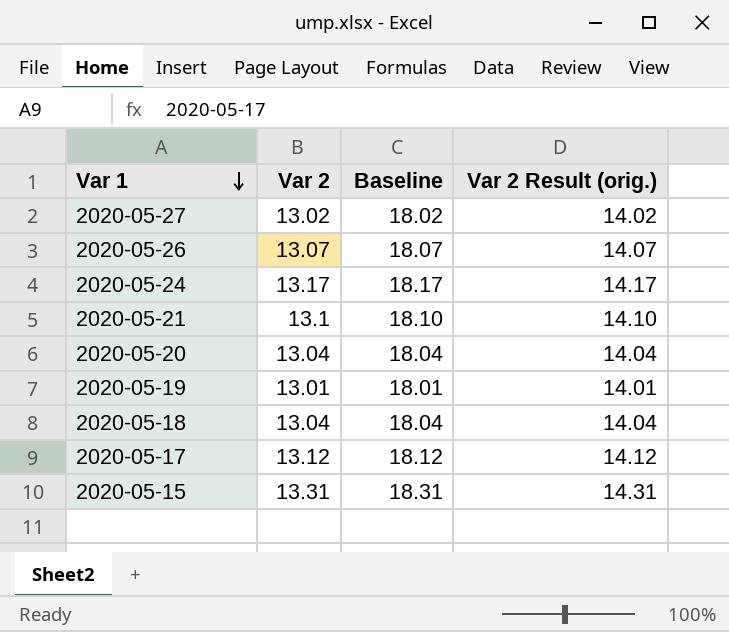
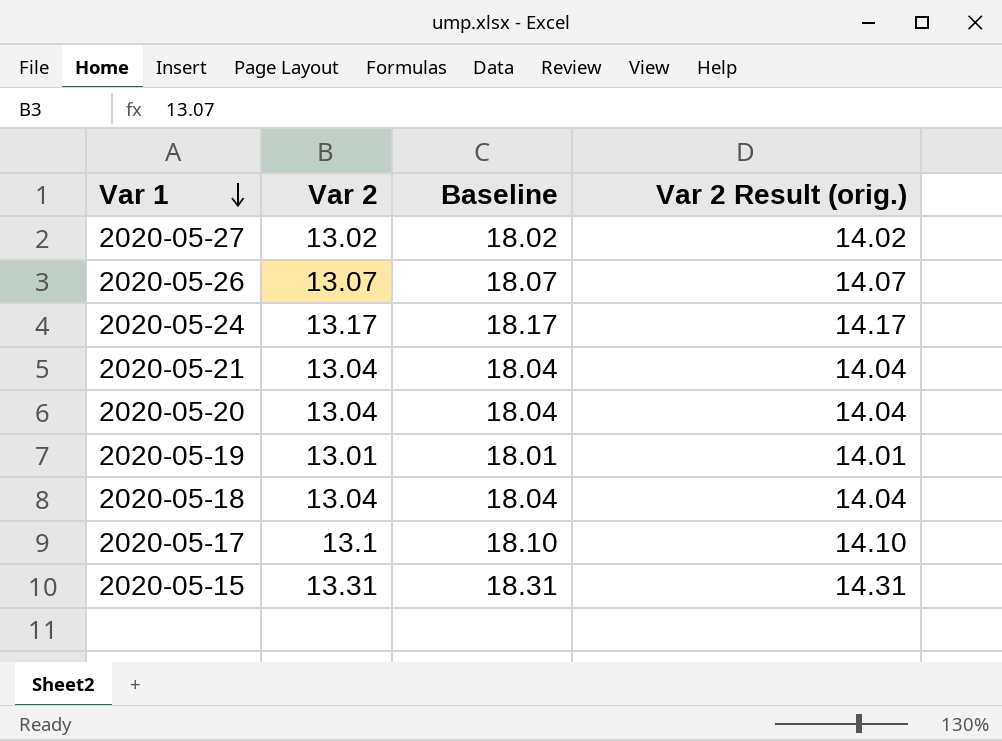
2020-05-21 | Var 2: 13.1 -> 13.04
2020-05-21 | Baseline: 18.10 -> 18.04
2020-05-21 | Var 2 Result (orig.): 14.10 -> 14.04
2020-05-17 | Var 2: 13.12 -> 13.1
2020-05-17 | Baseline: 18.12 -> 18.10
2020-05-17 | Var 2 Result (orig.): 14.12 -> 14.10

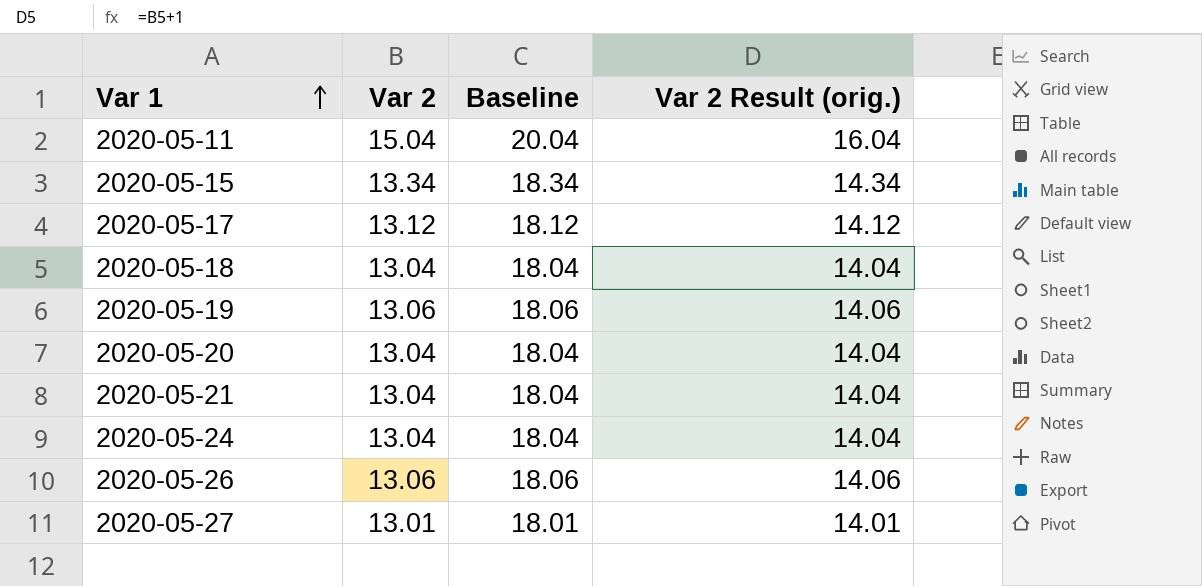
row order: Var 1 descending -> Var 1 ascending
row 2020-05-11: none -> 15.04 | 20.04 | 16.04
2020-05-15 | Var 2: 13.31 -> 13.34
2020-05-15 | Baseline: 18.31 -> 18.34
2020-05-15 | Var 2 Result (orig.): 14.31 -> 14.34
2020-05-17 | Var 2: 13.1 -> 13.12
2020-05-17 | Baseline: 18.10 -> 18.12
2020-05-17 | Var 2 Result (orig.): 14.10 -> 14.12
2020-05-19 | Var 2: 13.01 -> 13.06
2020-05-19 | Baseline: 18.01 -> 18.06
2020-05-19 | Var 2 Result (orig.): 14.01 -> 14.06
2020-05-24 | Var 2: 13.17 -> 13.04
2020-05-24 | Baseline: 18.17 -> 18.04
2020-05-24 | Var 2 Result (orig.): 14.17 -> 14.04
2020-05-26 | Var 2: 13.07 -> 13.06
2020-05-26 | Baseline: 18.07 -> 18.06
2020-05-26 | Var 2 Result (orig.): 14.07 -> 14.06
2020-05-27 | Var 2: 13.02 -> 13.01
2020-05-27 | Baseline: 18.02 -> 18.01
2020-05-27 | Var 2 Result (orig.): 14.02 -> 14.01

